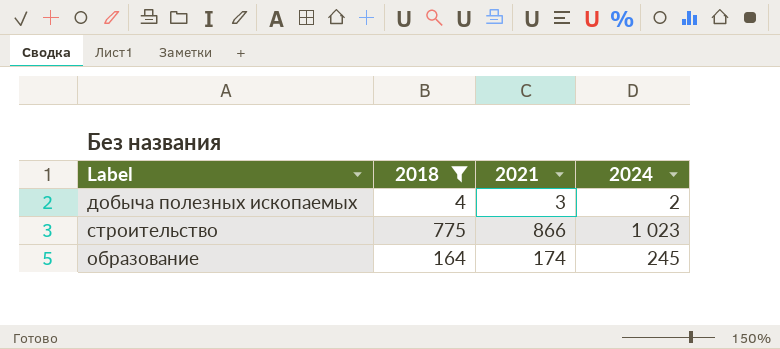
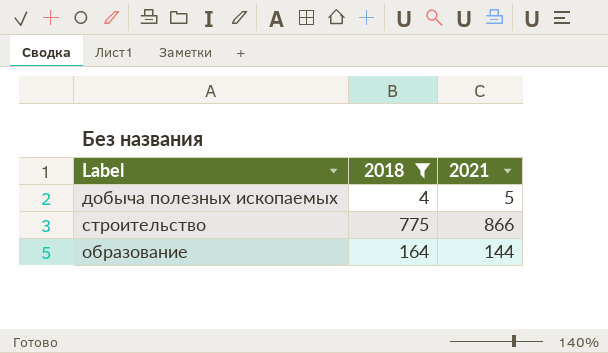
column 2024 | position: 4 -> none
добыча полезных ископаемых | 2021: 3 -> 5
образование | 2021: 174 -> 144

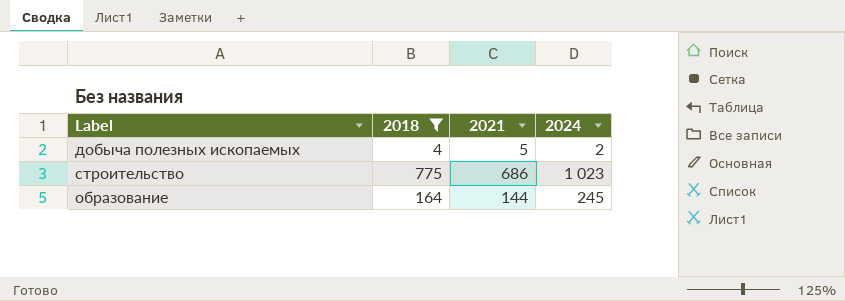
column 2024 | position: none -> 4
строительство | 2021: 866 -> 686

